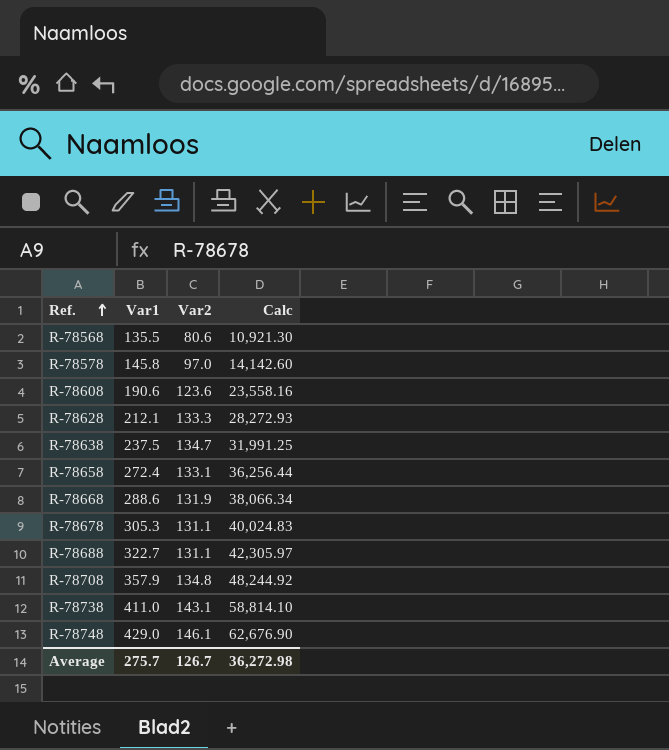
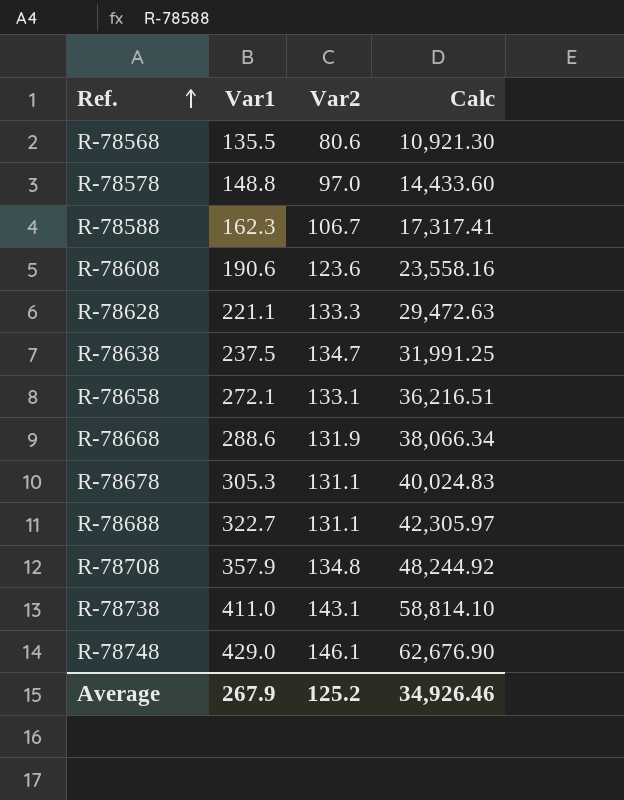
R-78578 | Var1: 145.8 -> 148.8
R-78578 | Calc: 14,142.60 -> 14,433.60
row R-78588: none -> 162.3 | 106.7 | 17,317.41
R-78628 | Var1: 212.1 -> 221.1
R-78628 | Calc: 28,272.93 -> 29,472.63
R-78658 | Var1: 272.4 -> 272.1
R-78658 | Calc: 36,256.44 -> 36,216.51
Average | Var1: 275.7 -> 267.9
Average | Var2: 126.7 -> 125.2
Average | Calc: 36,272.98 -> 34,926.46

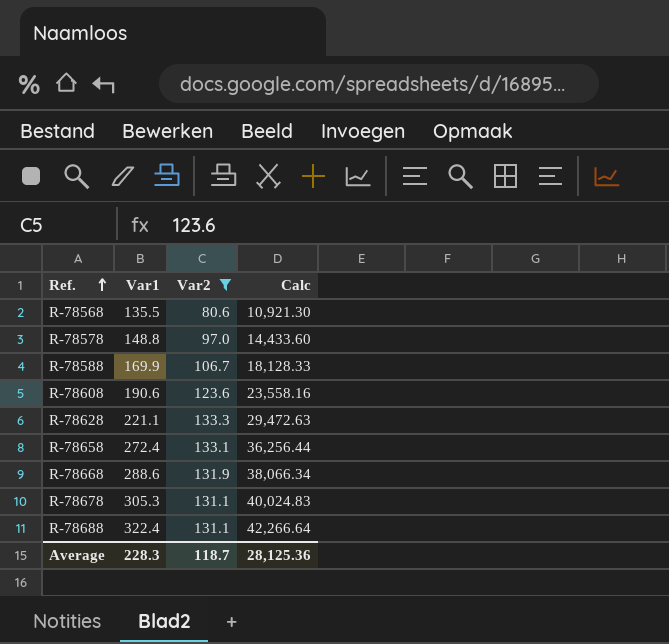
filter: none -> Var2 <= 133.3
R-78588 | Var1: 162.3 -> 169.9
R-78588 | Calc: 17,317.41 -> 18,128.33
R-78658 | Var1: 272.1 -> 272.4
R-78658 | Calc: 36,216.51 -> 36,256.44
R-78688 | Var1: 322.7 -> 322.4
R-78688 | Calc: 42,305.97 -> 42,266.64
Average | Var1: 267.9 -> 228.3
Average | Var2: 125.2 -> 118.7
Average | Calc: 34,926.46 -> 28,125.36

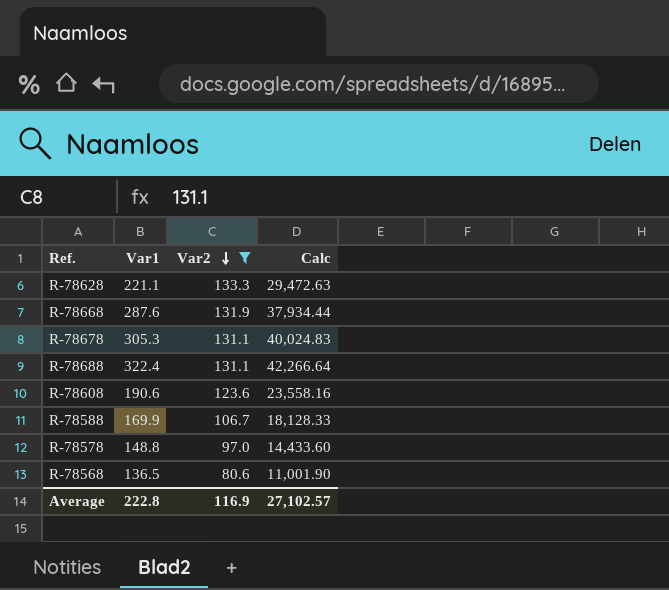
row order: Ref. ascending -> Var2 descending
row R-78658: 272.4 | 133.1 | 36,256.44 -> none
R-78668 | Var1: 288.6 -> 287.6
R-78668 | Calc: 38,066.34 -> 37,934.44
R-78568 | Var1: 135.5 -> 136.5
R-78568 | Calc: 10,921.30 -> 11,001.90
Average | Var1: 228.3 -> 222.8
Average | Var2: 118.7 -> 116.9
Average | Calc: 28,125.36 -> 27,102.57

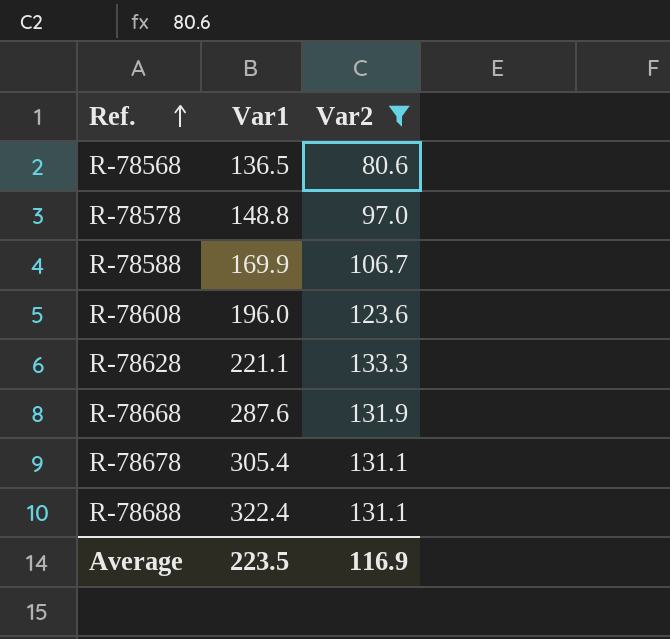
row order: Var2 descending -> Ref. ascending
column Calc | formula: [Var1] * [Var2] -> none
R-78608 | Var1: 190.6 -> 196.0
R-78678 | Var1: 305.3 -> 305.4
Average | Var1: 222.8 -> 223.5

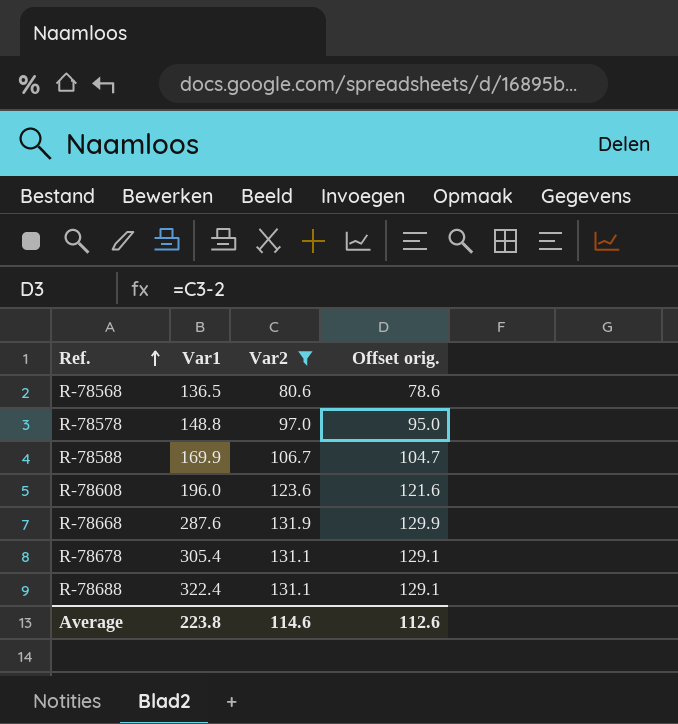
column Offset orig. | formula: none -> [Var2] - 2
row R-78628: 221.1 | 133.3 -> none
Average | Var1: 223.5 -> 223.8
Average | Var2: 116.9 -> 114.6

